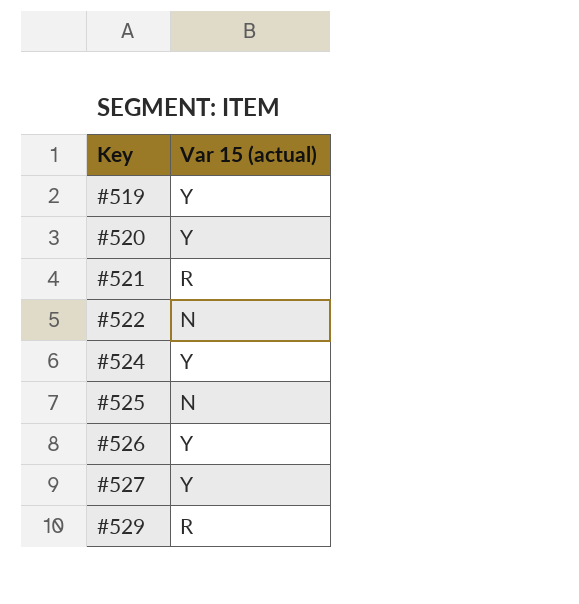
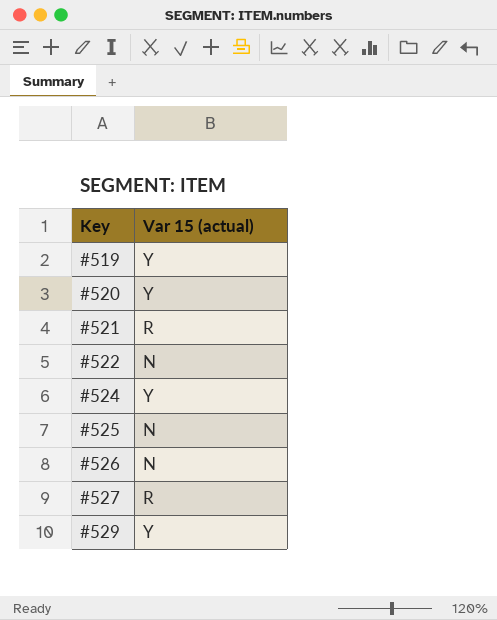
#526 | Var 15 (actual): Y -> N
#527 | Var 15 (actual): Y -> R
#529 | Var 15 (actual): R -> Y

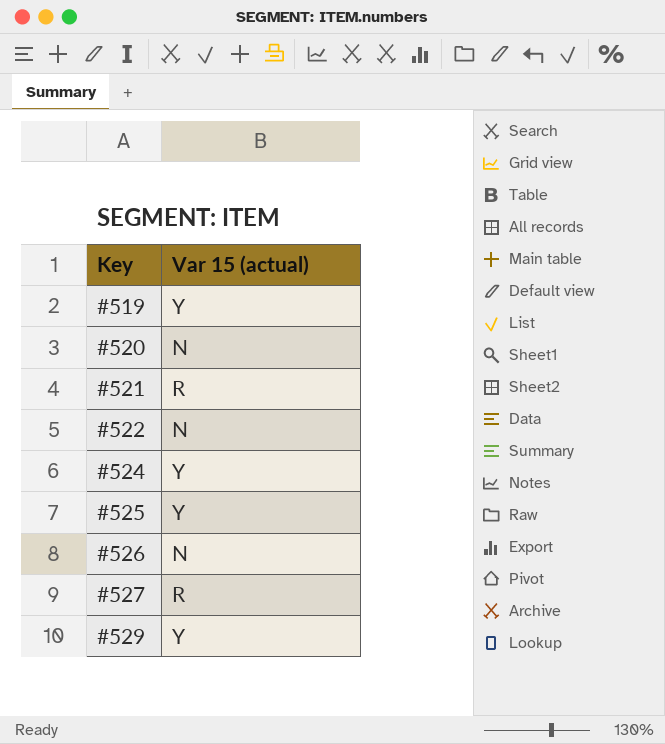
#520 | Var 15 (actual): Y -> N
#525 | Var 15 (actual): N -> Y

